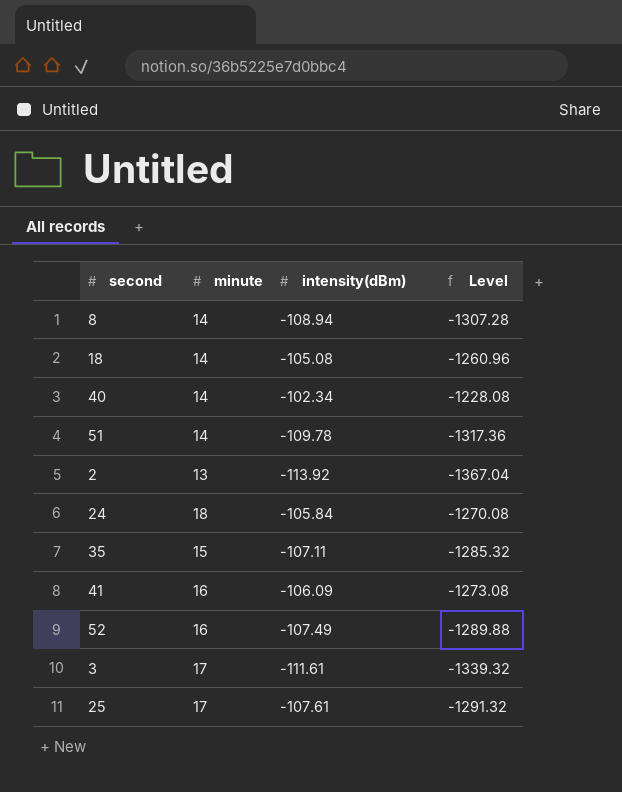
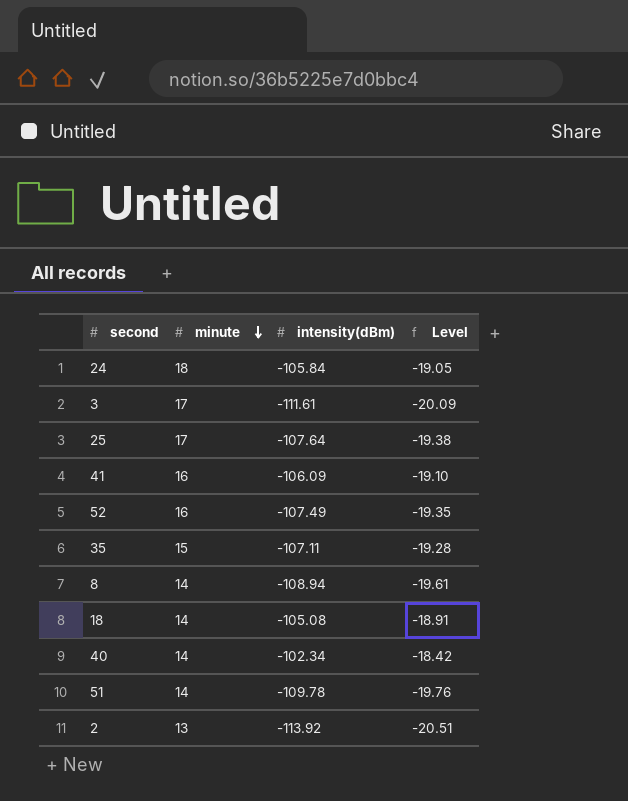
row order: none -> minute descending
column Level | formula: [intensity(dBm)] * 12 -> [intensity(dBm)] * 0.18
25 | intensity(dBm): -107.61 -> -107.64

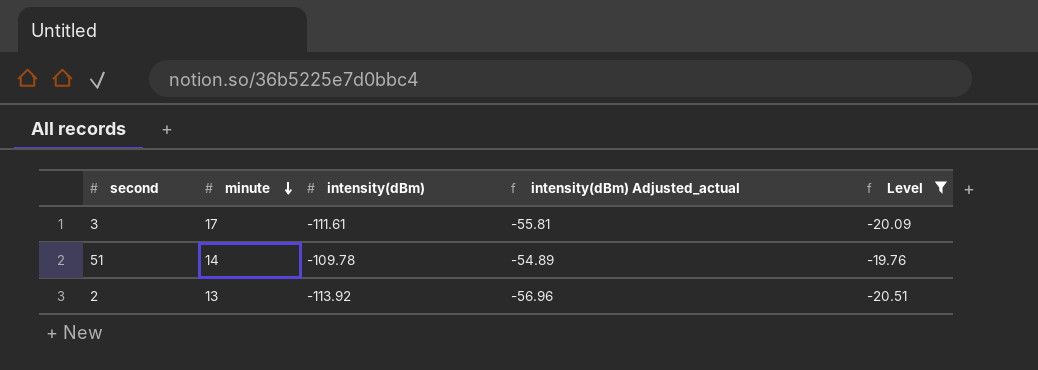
filter: none -> Level <= -19.76
column intensity(dBm) Adjusted_actual | formula: none -> [intensity(dBm)] * 0.5

